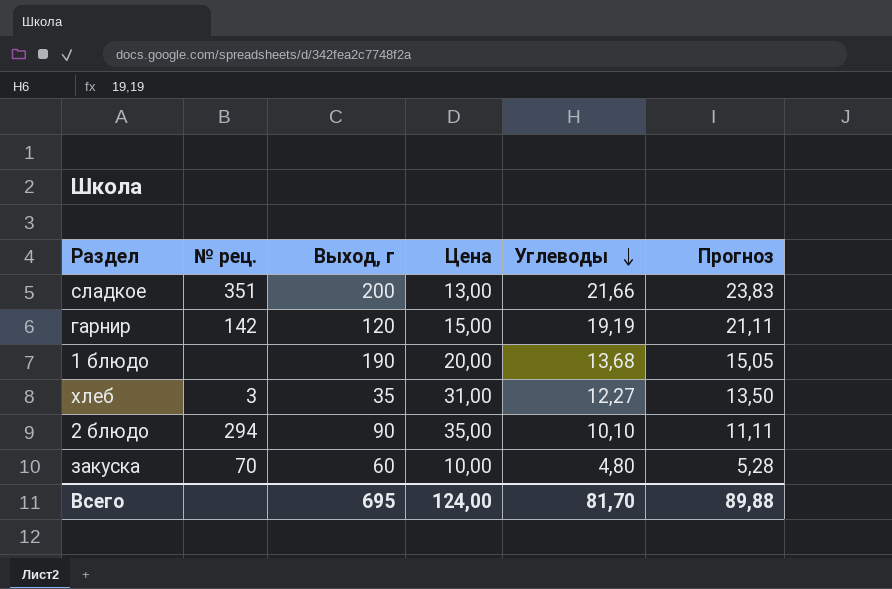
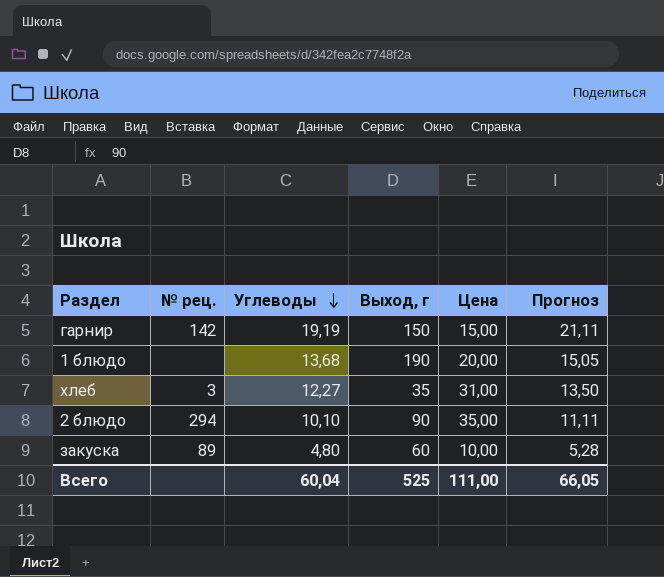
column Углеводы | position: 5 -> 3
row сладкое: 351 | 200 | 13,00 | 21,66 | 23,83 -> none
гарнир | Выход, г: 120 -> 150
закуска | № рец.: 70 -> 89
Всего | Углеводы: 81,70 -> 60,04
Всего | Выход, г: 695 -> 525
Всего | Цена: 124,00 -> 111,00
Всего | Прогноз: 89,88 -> 66,05

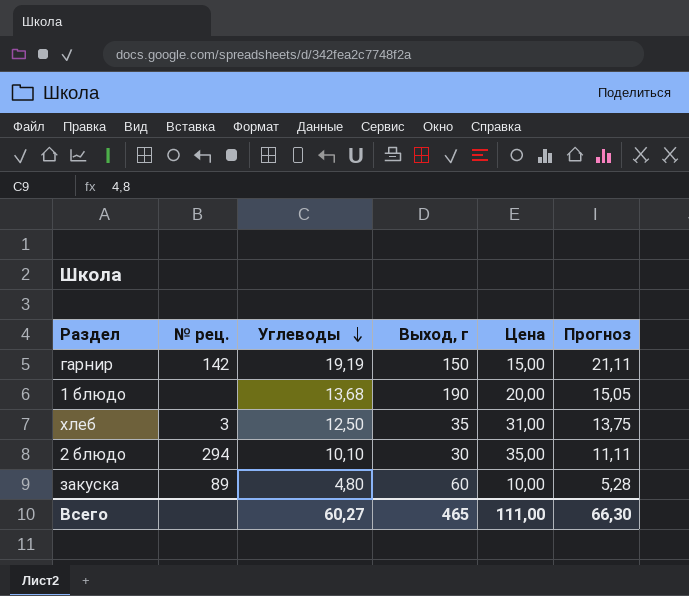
хлеб | Углеводы: 12,27 -> 12,50
хлеб | Прогноз: 13,50 -> 13,75
2 блюдо | Выход, г: 90 -> 30
Всего | Углеводы: 60,04 -> 60,27
Всего | Выход, г: 525 -> 465
Всего | Прогноз: 66,05 -> 66,30

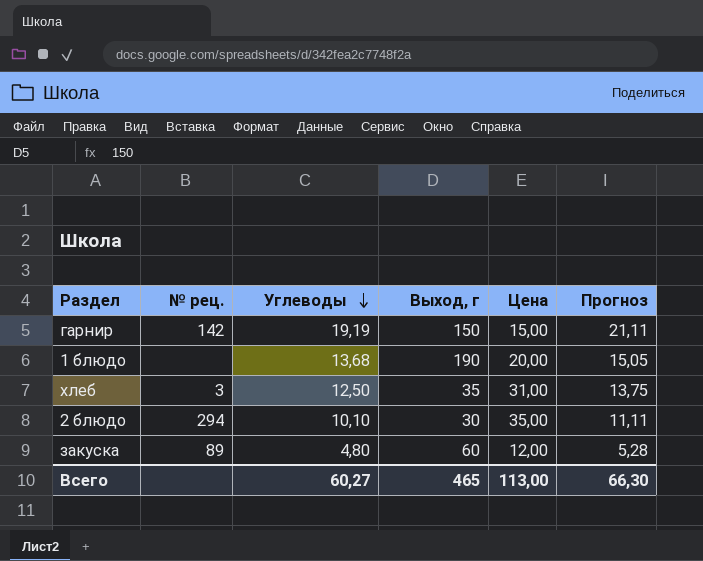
закуска | Цена: 10,00 -> 12,00
Всего | Цена: 111,00 -> 113,00

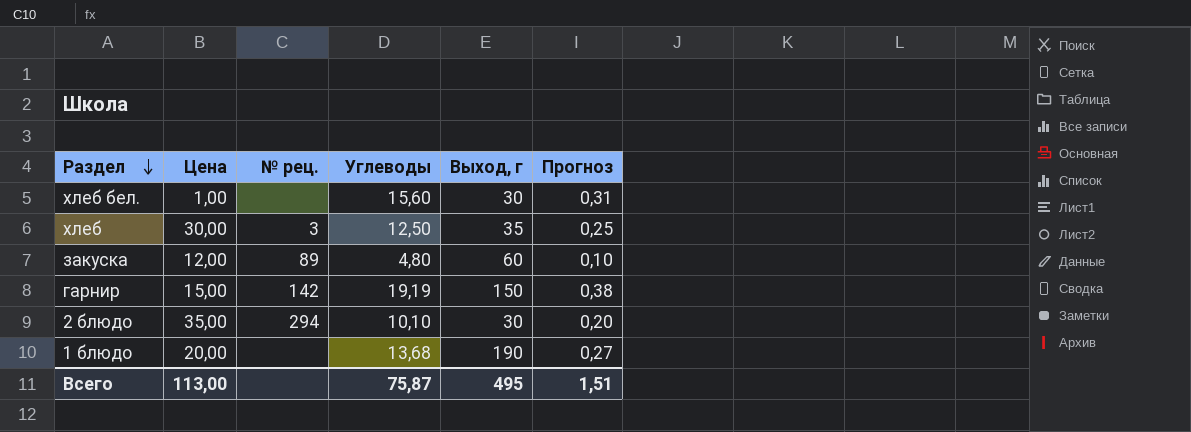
row order: Углеводы descending -> Раздел descending
column Цена | position: 5 -> 2
column Прогноз | formula: [Углеводы] * 1,1 -> [Углеводы] * 0,02
row хлеб бел.: none -> 1,00 | none | 15,60 | 30 | 0,31
хлеб | Цена: 31,00 -> 30,00
Всего | Углеводы: 60,27 -> 75,87
Всего | Выход, г: 465 -> 495
Всего | Прогноз: 66,30 -> 1,51

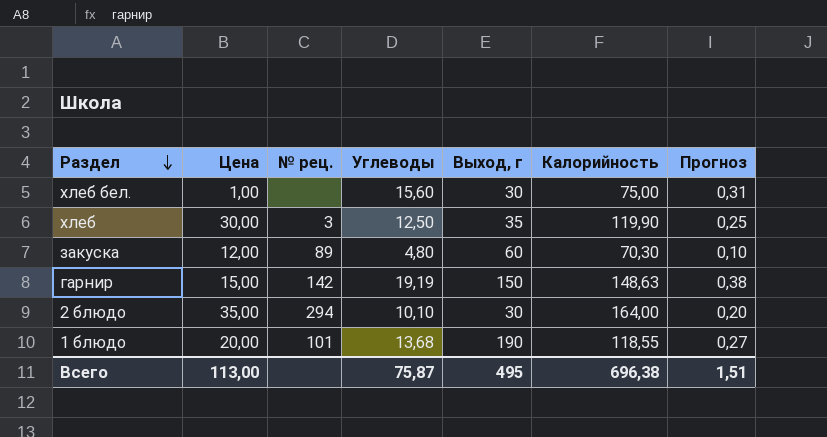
column Калорийность | position: none -> 6
1 блюдо | № рец.: none -> 101

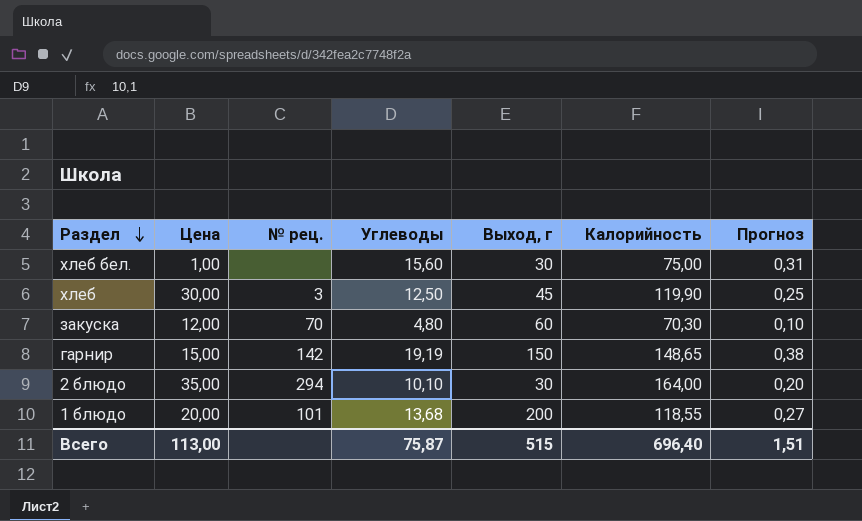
хлеб | Выход, г: 35 -> 45
закуска | № рец.: 89 -> 70
гарнир | Калорийность: 148,63 -> 148,65
1 блюдо | Выход, г: 190 -> 200
Всего | Выход, г: 495 -> 515
Всего | Калорийность: 696,38 -> 696,40

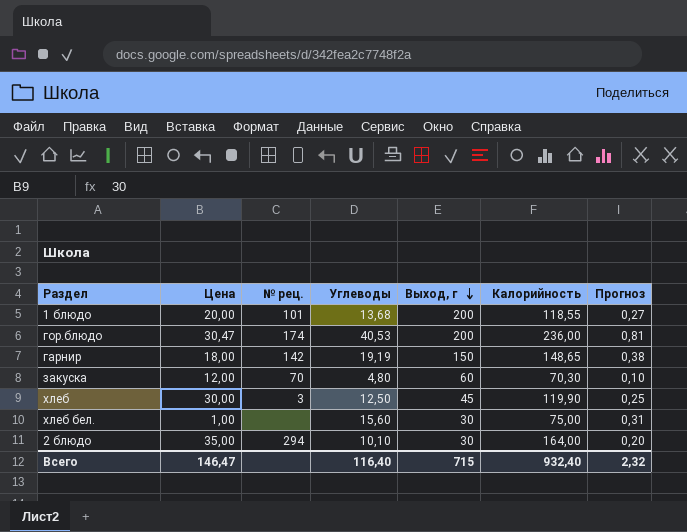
row order: Раздел descending -> Выход, г descending
row гор.блюдо: none -> 30,47 | 174 | 40,53 | 200 | 236,00 | 0,81
гарнир | Цена: 15,00 -> 18,00
Всего | Цена: 113,00 -> 146,47
Всего | Углеводы: 75,87 -> 116,40
Всего | Выход, г: 515 -> 715
Всего | Калорийность: 696,40 -> 932,40
Всего | Прогноз: 1,51 -> 2,32

